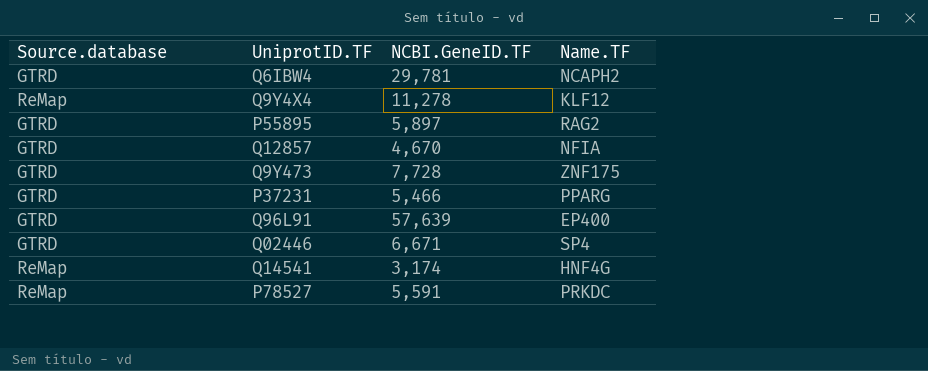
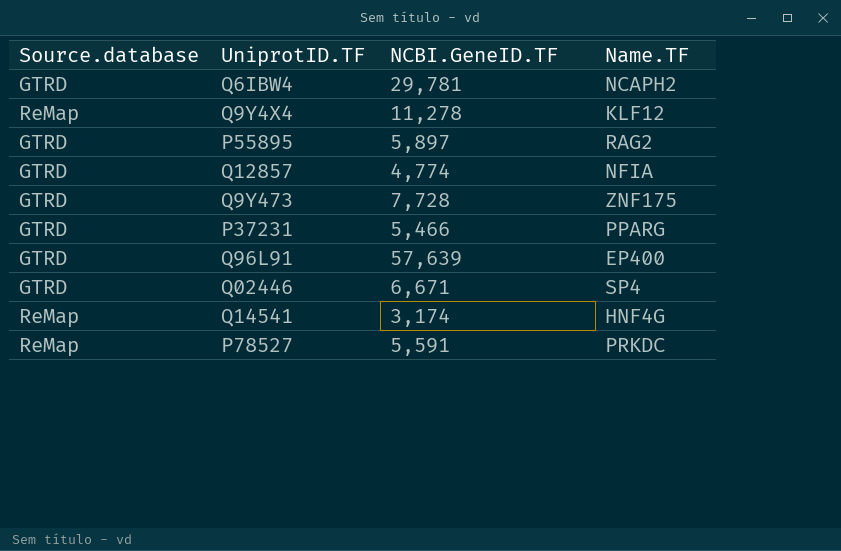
Q12857 | NCBI.GeneID.TF: 4,670 -> 4,774

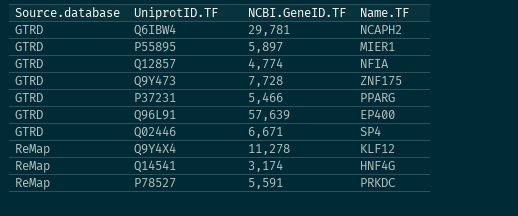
row order: none -> Source.database ascending
P55895 | Name.TF: RAG2 -> MIER1

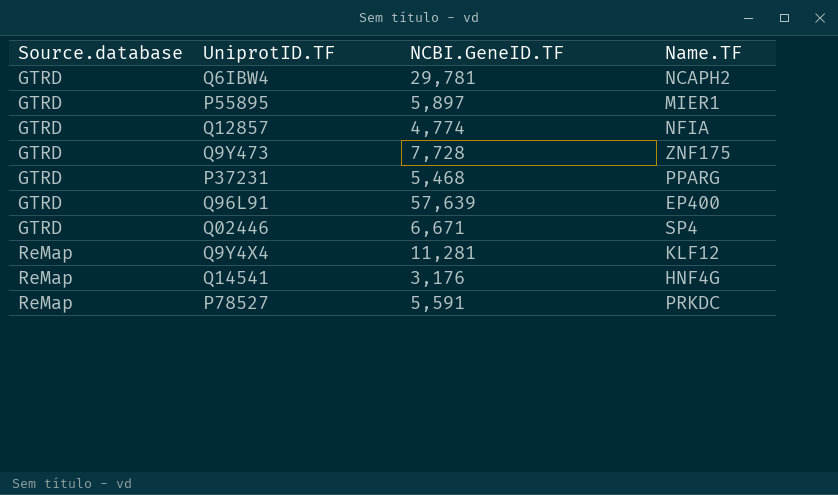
P37231 | NCBI.GeneID.TF: 5,466 -> 5,468
Q9Y4X4 | NCBI.GeneID.TF: 11,278 -> 11,281
Q14541 | NCBI.GeneID.TF: 3,174 -> 3,176

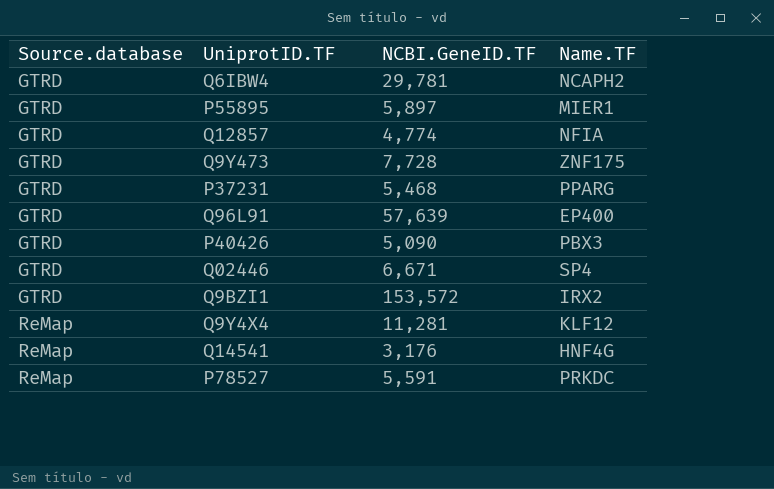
row P40426: none -> GTRD | 5,090 | PBX3
row Q9BZI1: none -> GTRD | 153,572 | IRX2

